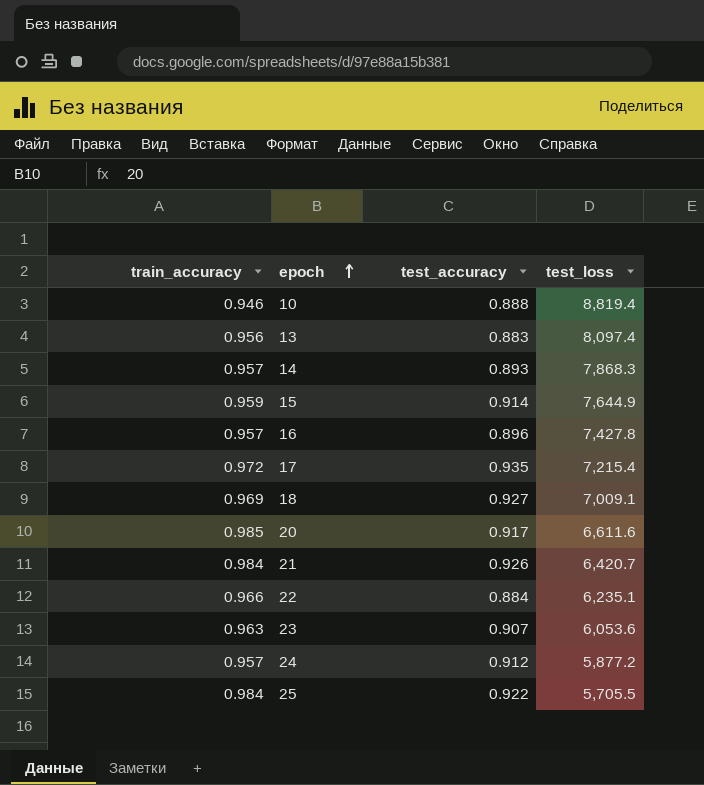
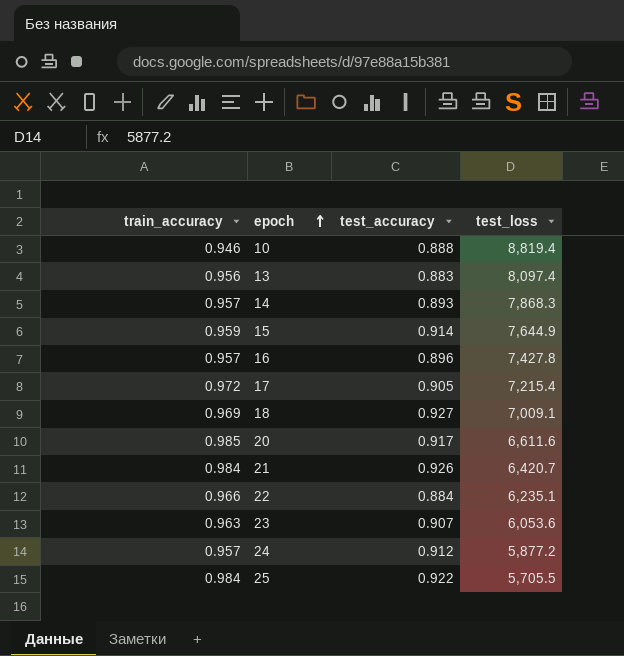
17 | test_accuracy: 0.935 -> 0.905

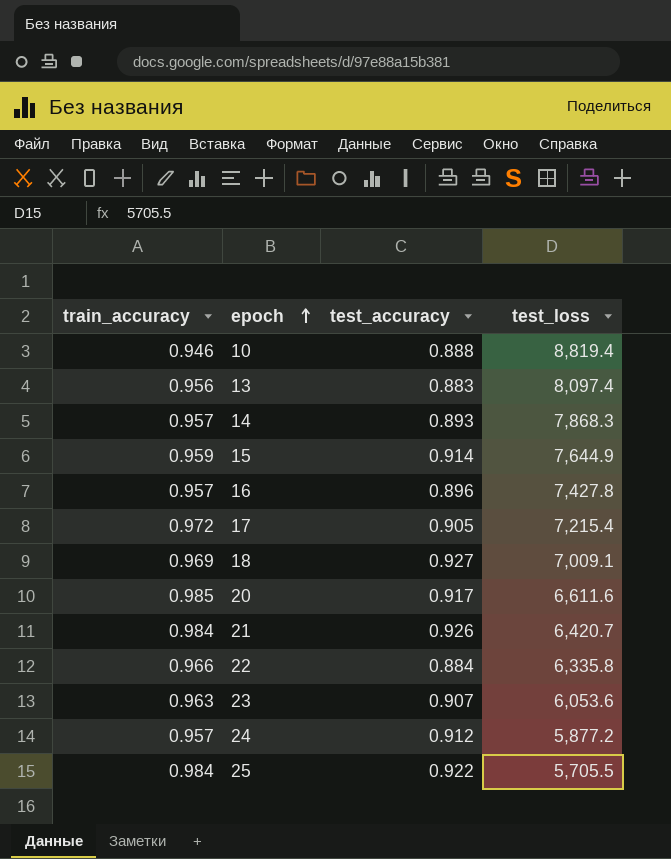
22 | test_loss: 6,235.1 -> 6,335.8

